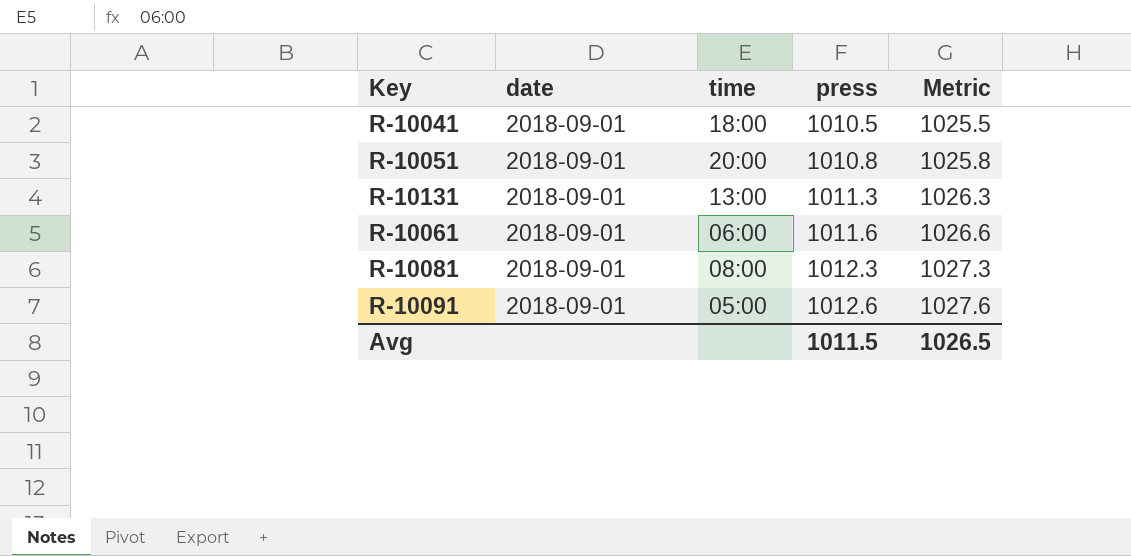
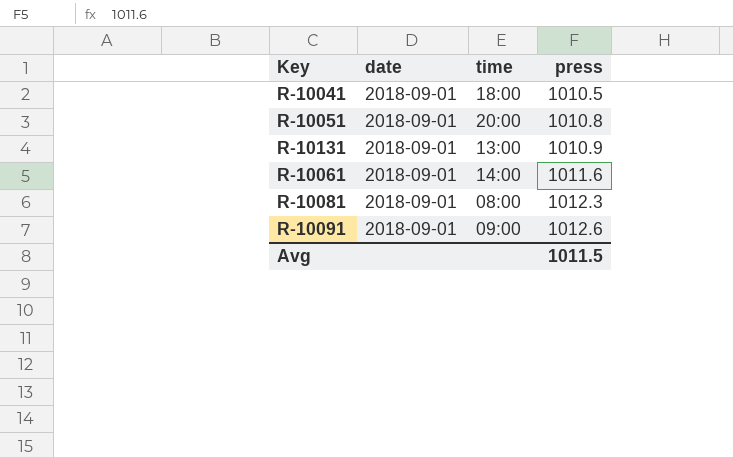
column Metric | formula: [press] + 15 -> none
R-10131 | press: 1011.3 -> 1010.9
R-10061 | time: 06:00 -> 14:00
R-10091 | time: 05:00 -> 09:00

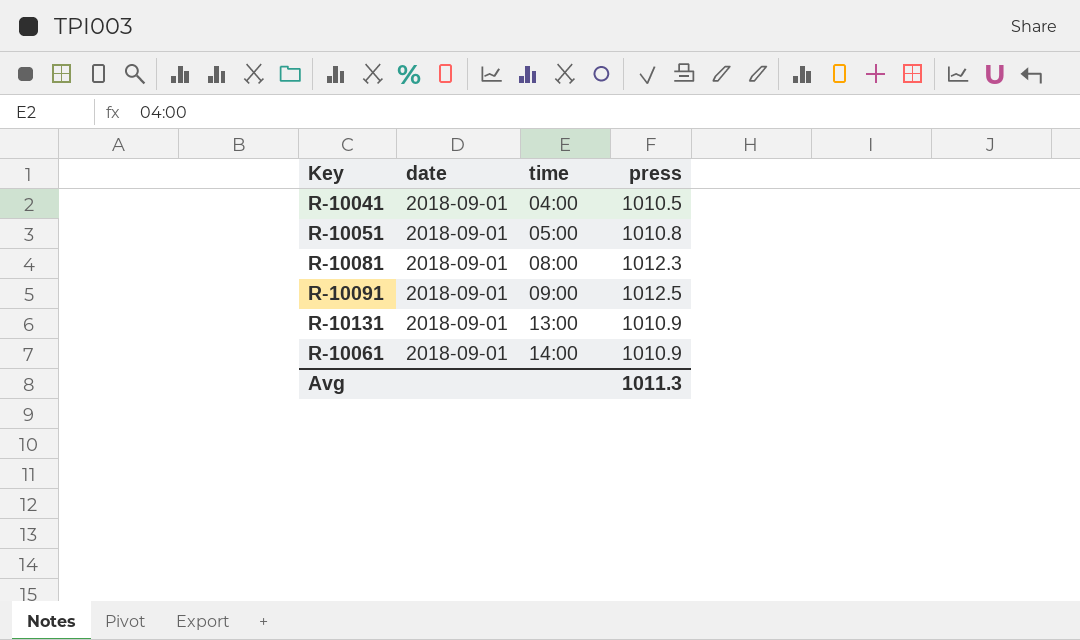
row order: press ascending -> time ascending
R-10041 | time: 18:00 -> 04:00
R-10051 | time: 20:00 -> 05:00
R-10091 | press: 1012.6 -> 1012.5
R-10061 | press: 1011.6 -> 1010.9
Avg | press: 1011.5 -> 1011.3

